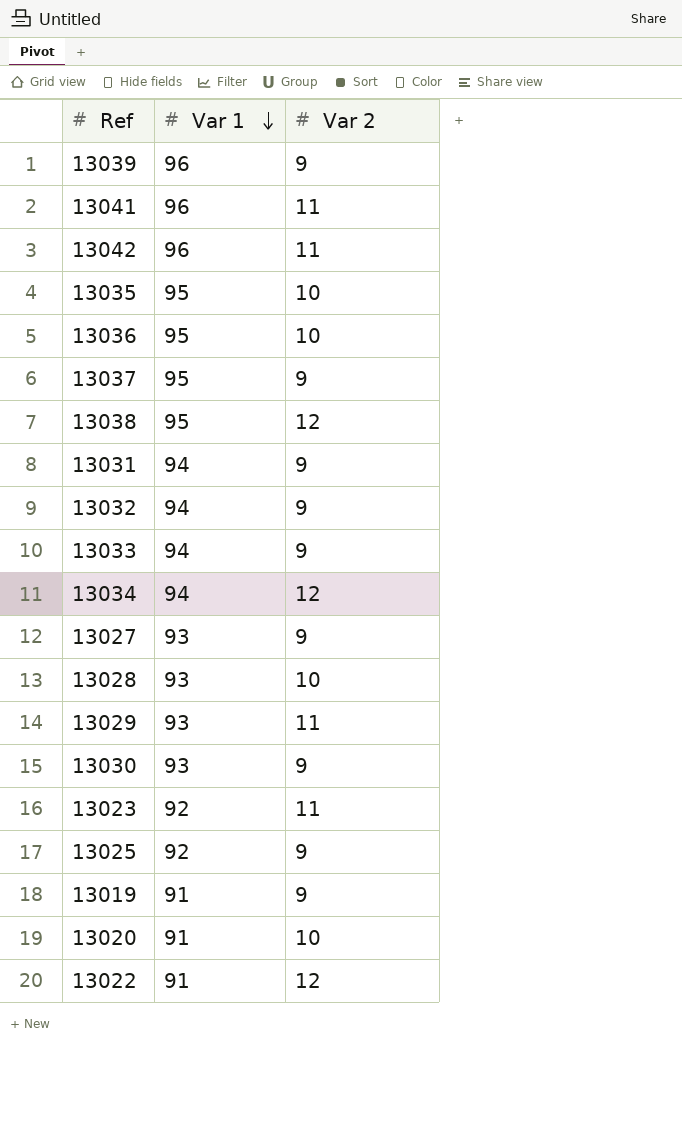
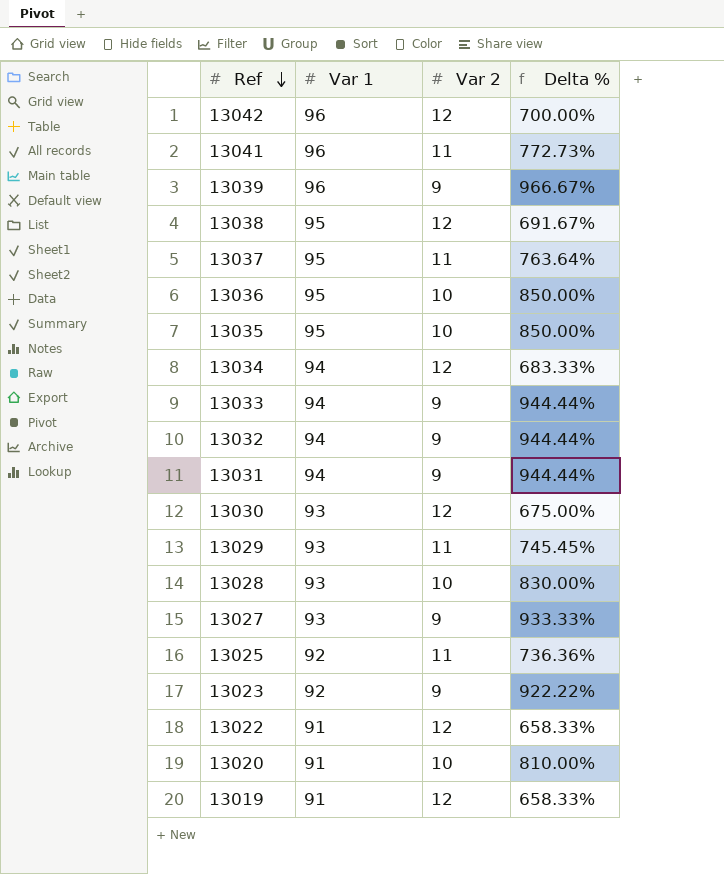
row order: Var 1 descending -> Ref descending
column Delta % | formula: none -> ([Var 1] - [Var 2]) / [Var 2]
13042 | Var 2: 11 -> 12
13037 | Var 2: 9 -> 11
13030 | Var 2: 9 -> 12
13025 | Var 2: 9 -> 11
13023 | Var 2: 11 -> 9
13019 | Var 2: 9 -> 12

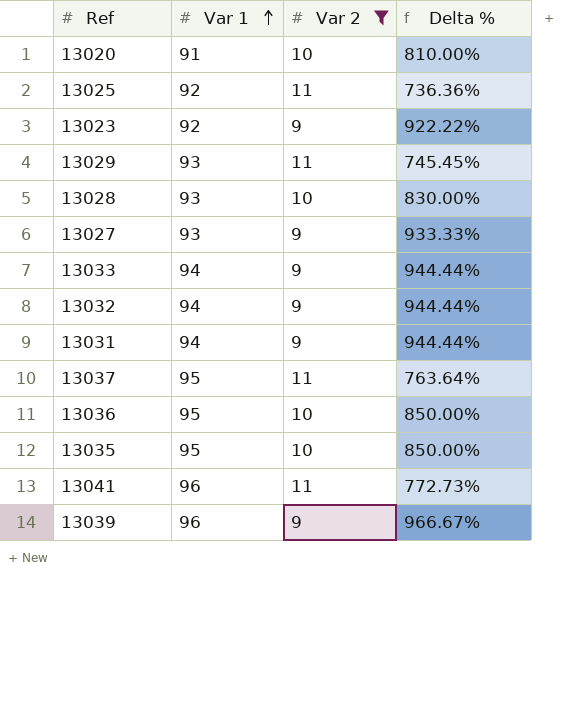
filter: none -> Var 2 != 12
row order: Ref descending -> Var 1 ascending

